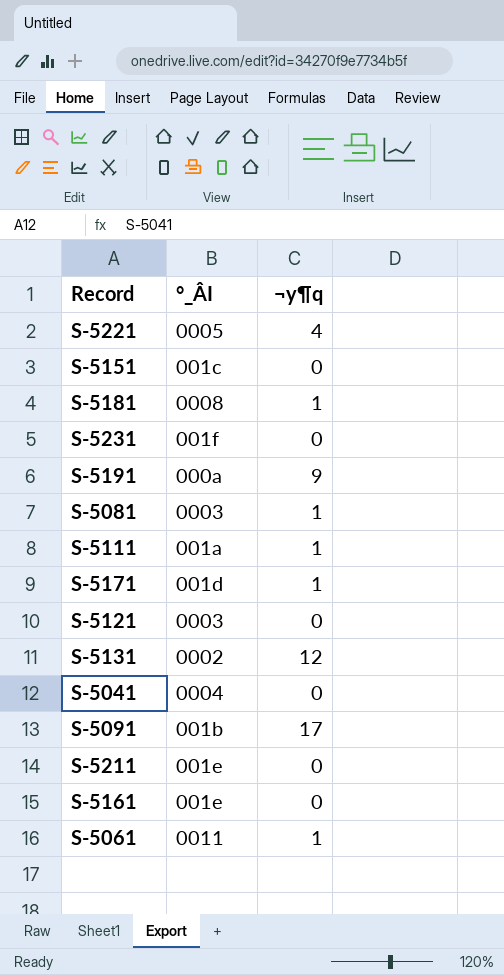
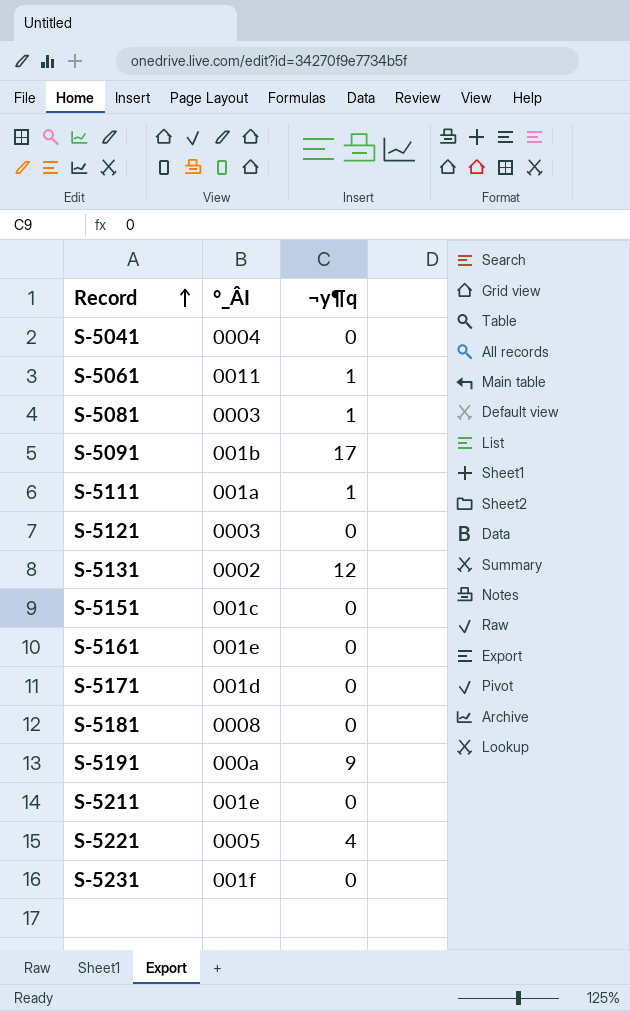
row order: none -> Record ascending
S-5171 | ¬y¶q: 1 -> 0
S-5181 | ¬y¶q: 1 -> 0

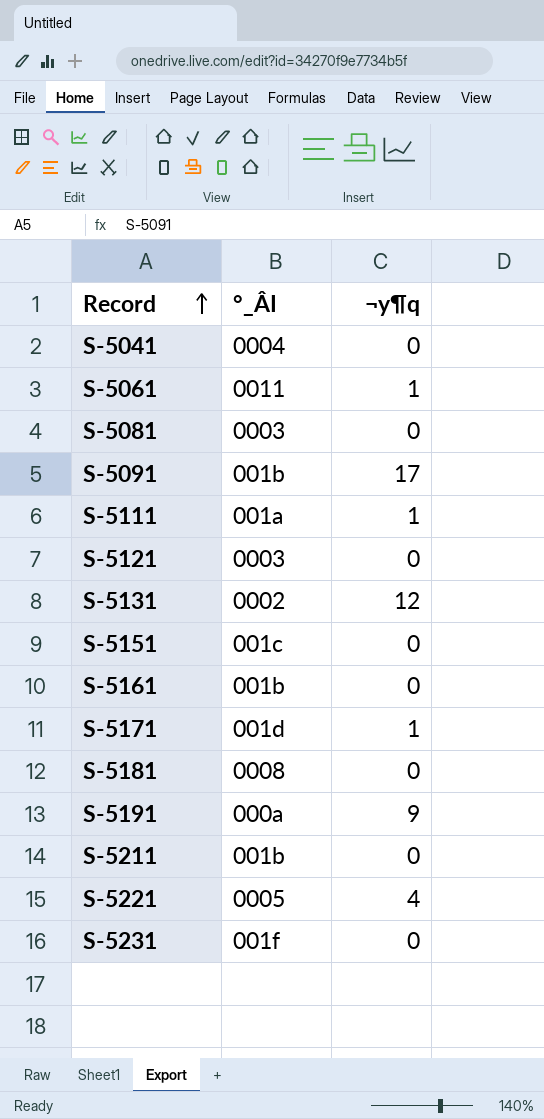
S-5081 | ¬y¶q: 1 -> 0
S-5161 | °_ÂI: 001e -> 001b
S-5171 | ¬y¶q: 0 -> 1
S-5211 | °_ÂI: 001e -> 001b

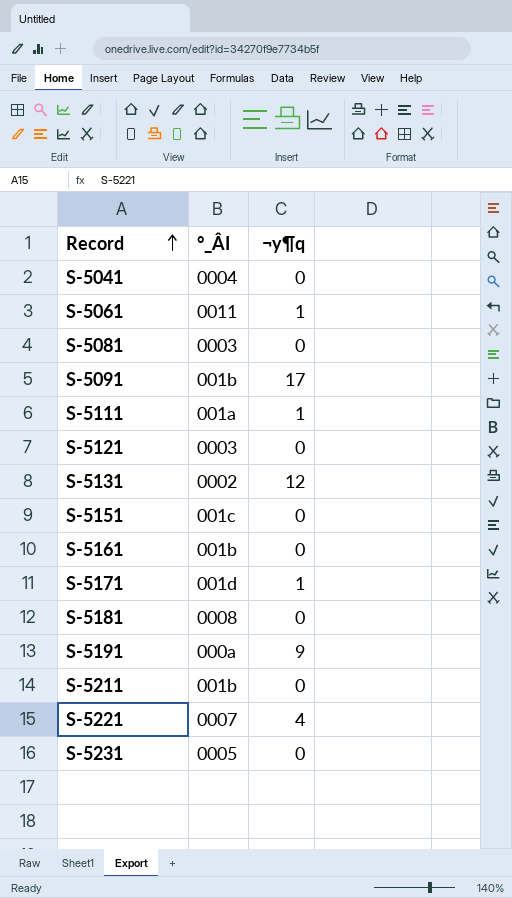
S-5221 | °_ÂI: 0005 -> 0007
S-5231 | °_ÂI: 001f -> 0005

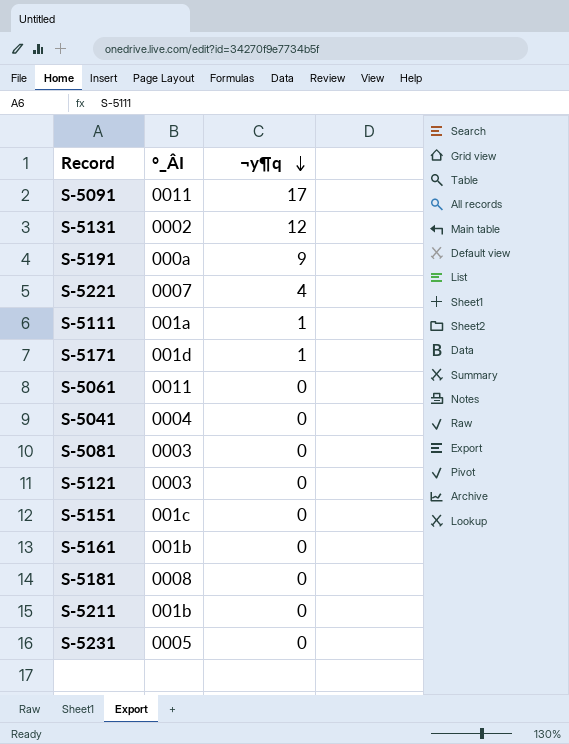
row order: Record ascending -> ¬y¶q descending
S-5091 | °_ÂI: 001b -> 0011
S-5061 | ¬y¶q: 1 -> 0

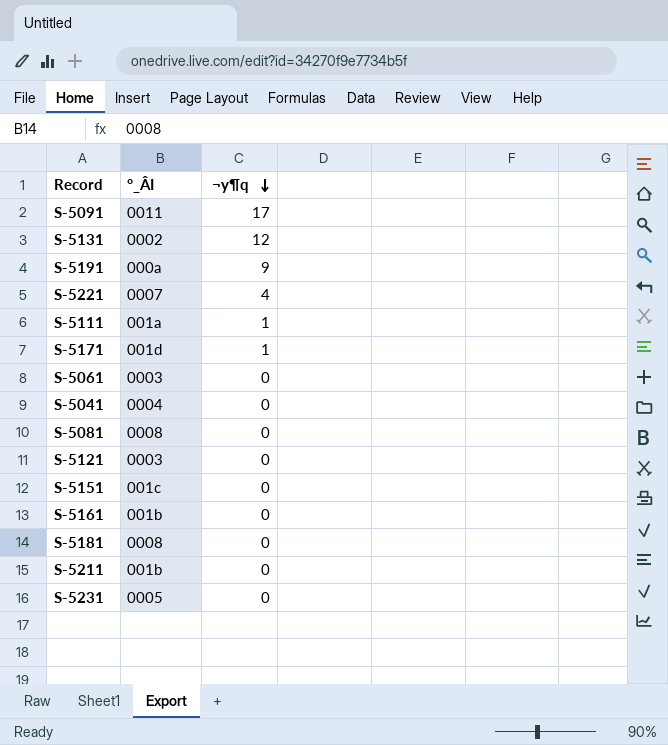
S-5061 | °_ÂI: 0011 -> 0003
S-5081 | °_ÂI: 0003 -> 0008

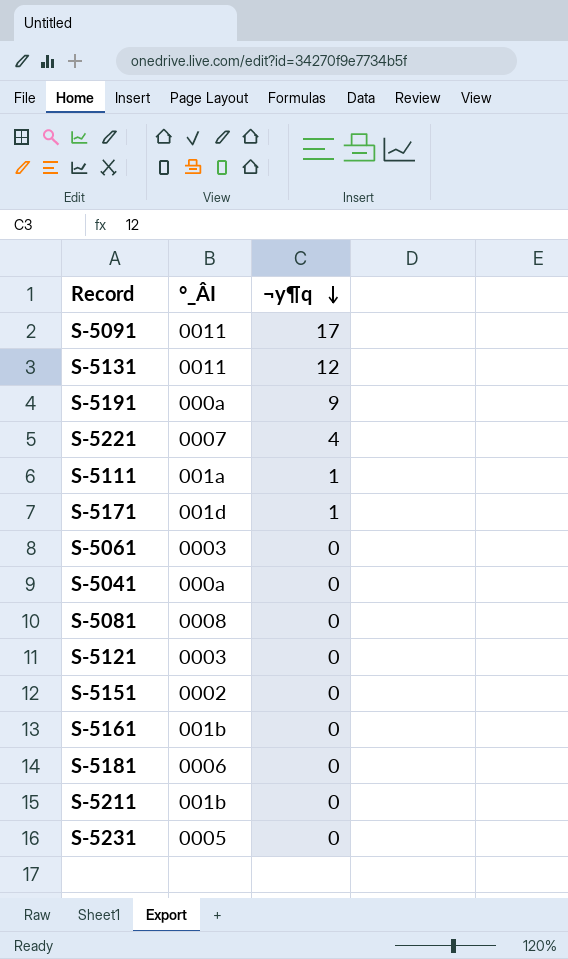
S-5131 | °_ÂI: 0002 -> 0011
S-5041 | °_ÂI: 0004 -> 000a
S-5151 | °_ÂI: 001c -> 0002
S-5181 | °_ÂI: 0008 -> 0006

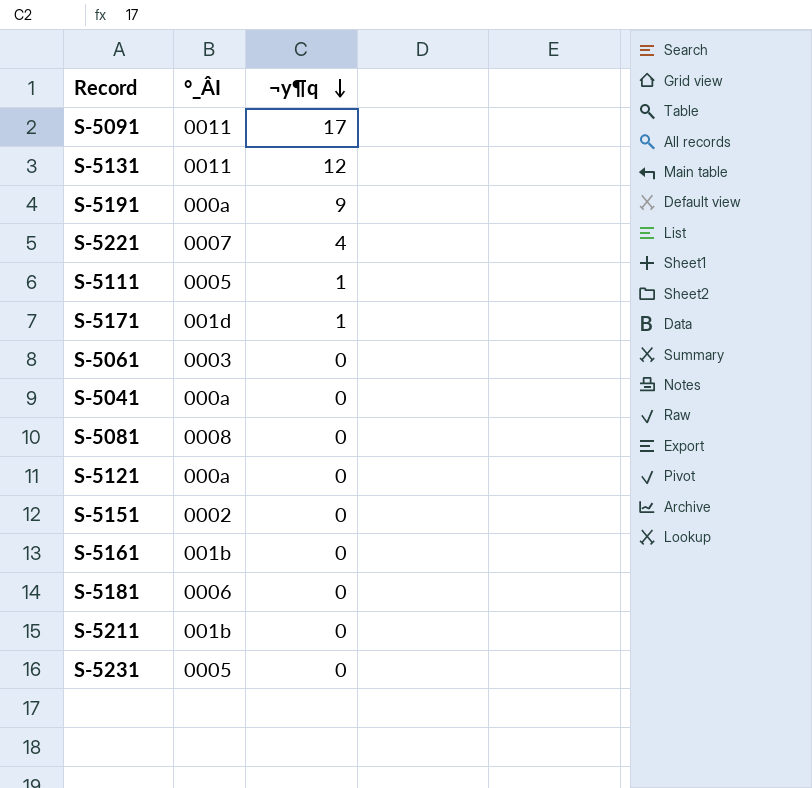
S-5111 | °_ÂI: 001a -> 0005
S-5121 | °_ÂI: 0003 -> 000a

